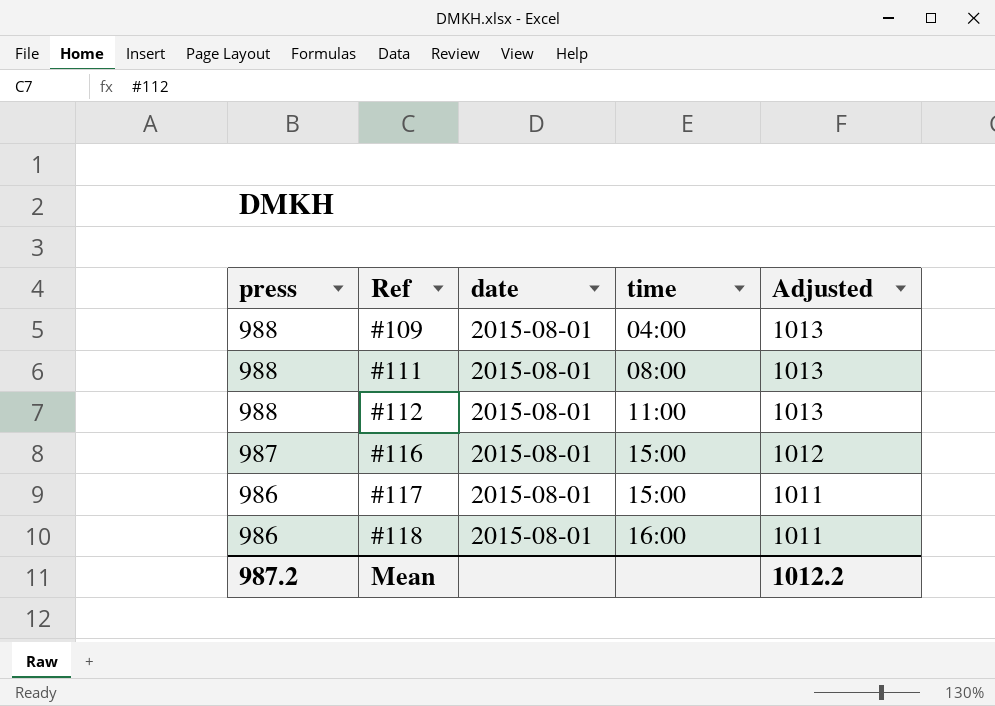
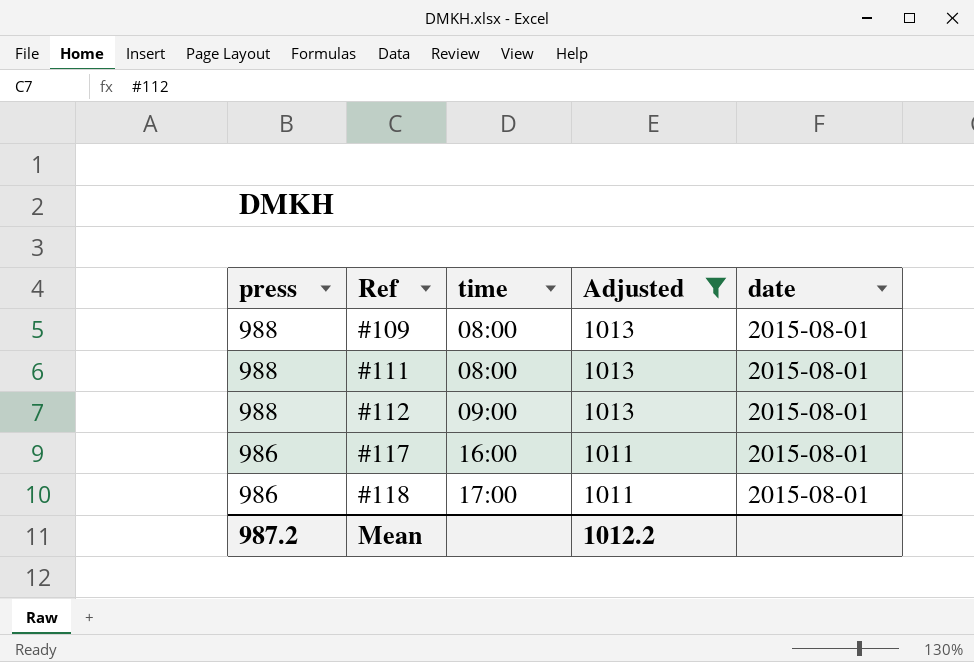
filter: none -> Adjusted != 1012
column date | position: 3 -> 5
#109 | time: 04:00 -> 08:00
#112 | time: 11:00 -> 09:00
#117 | time: 15:00 -> 16:00
#118 | time: 16:00 -> 17:00

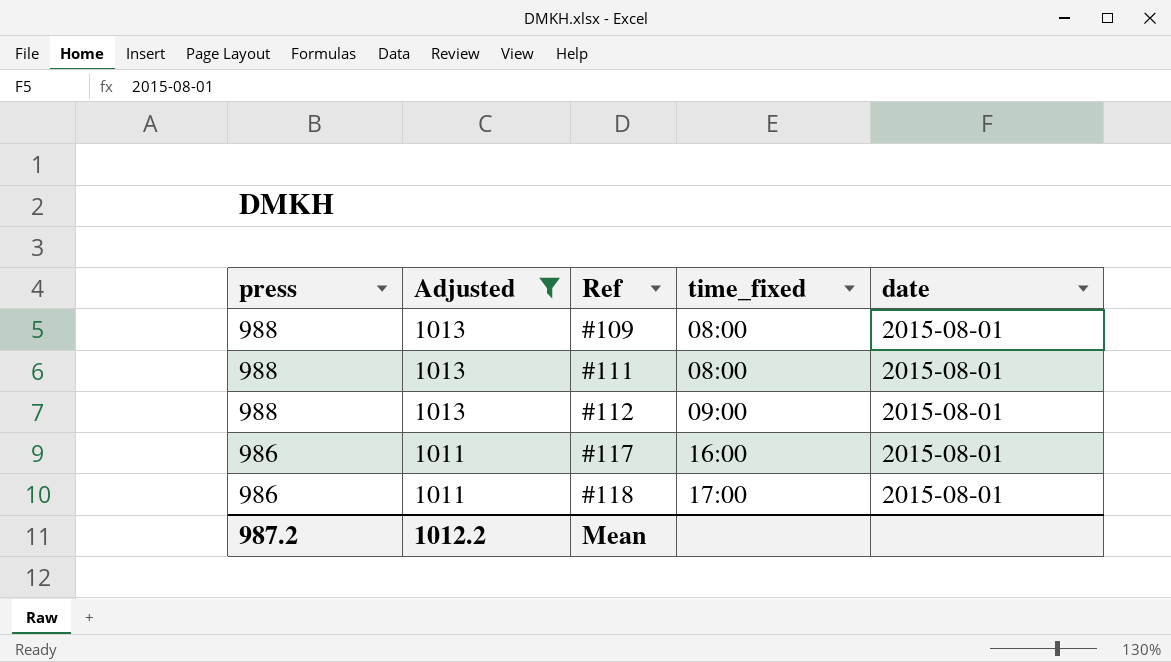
column Adjusted | position: 4 -> 2
column name: time -> time_fixed

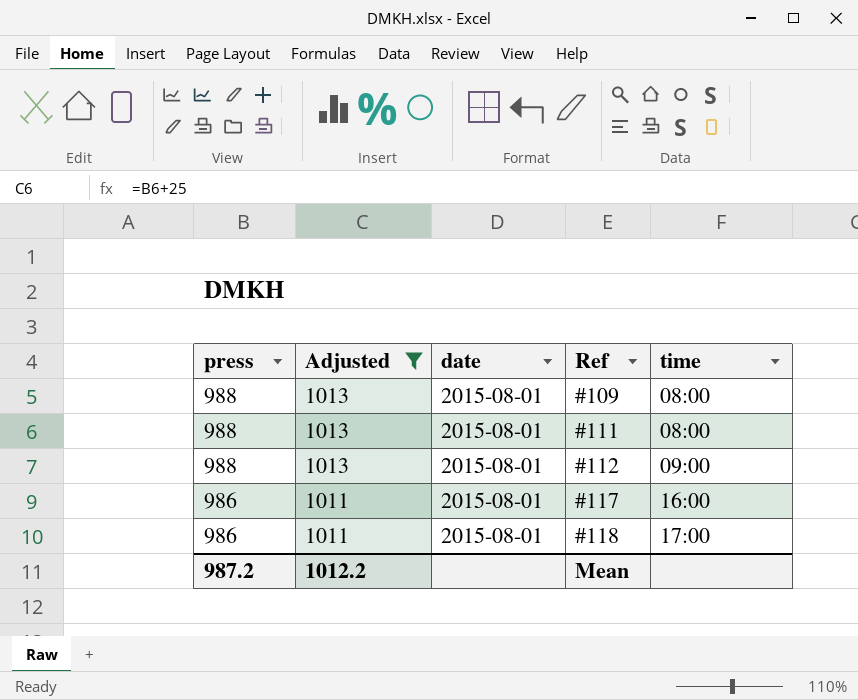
column date | position: 5 -> 3
column name: time_fixed -> time

